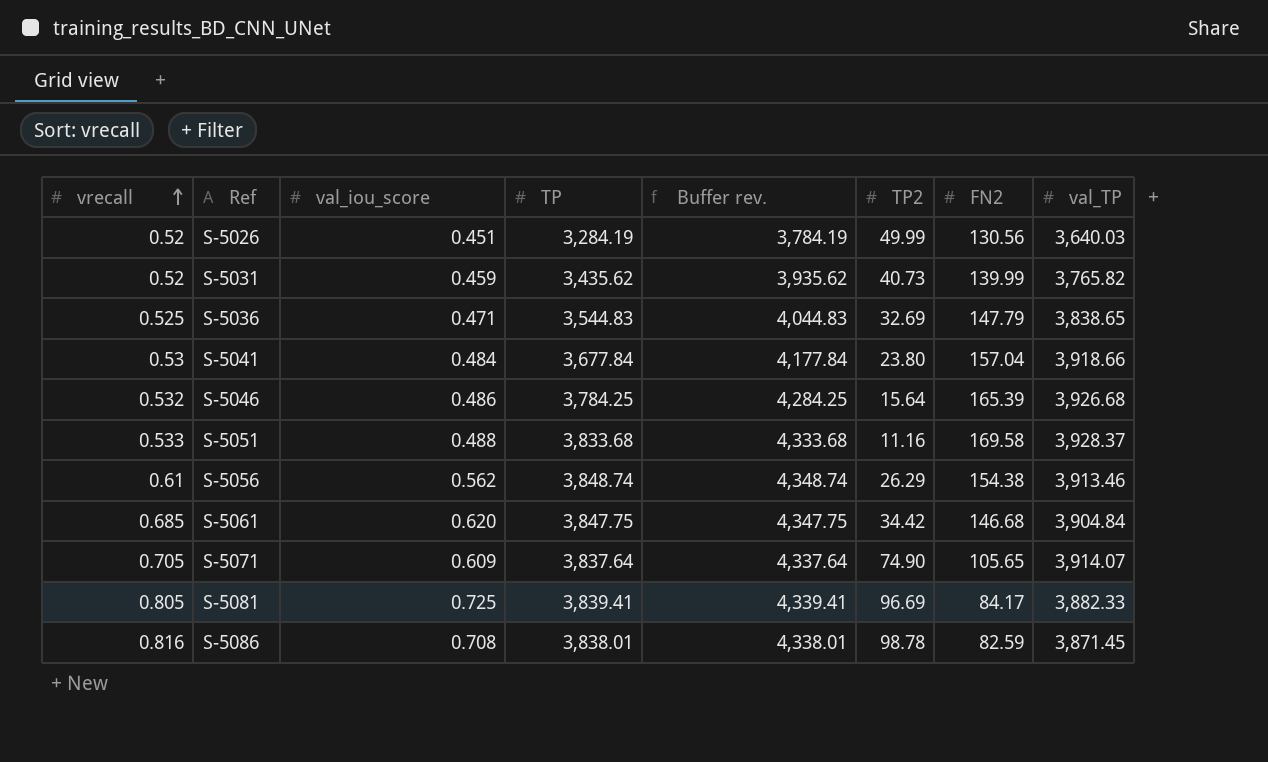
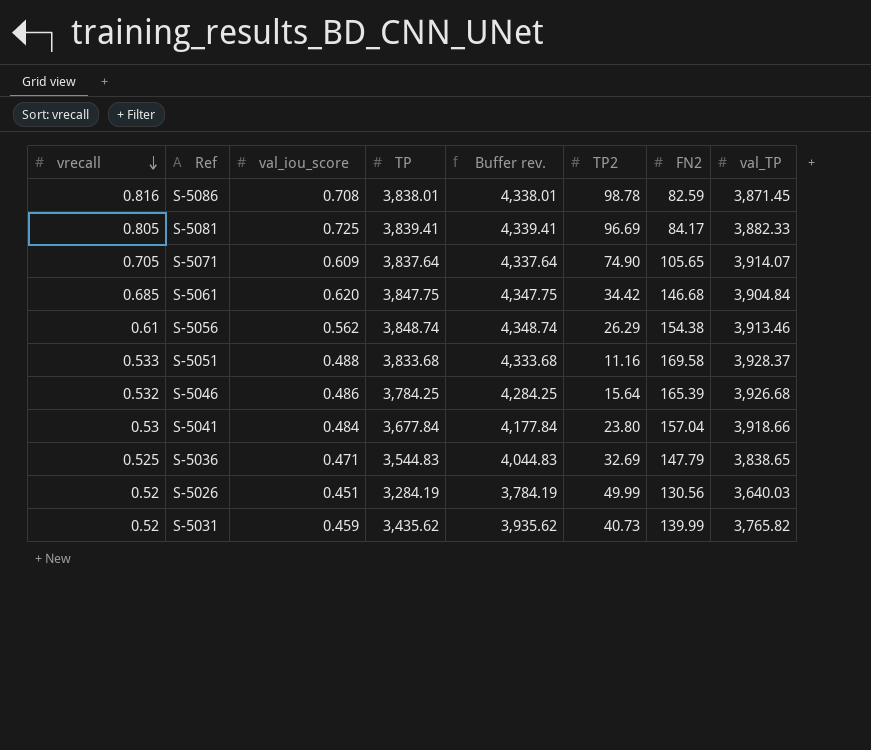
row order: vrecall ascending -> vrecall descending

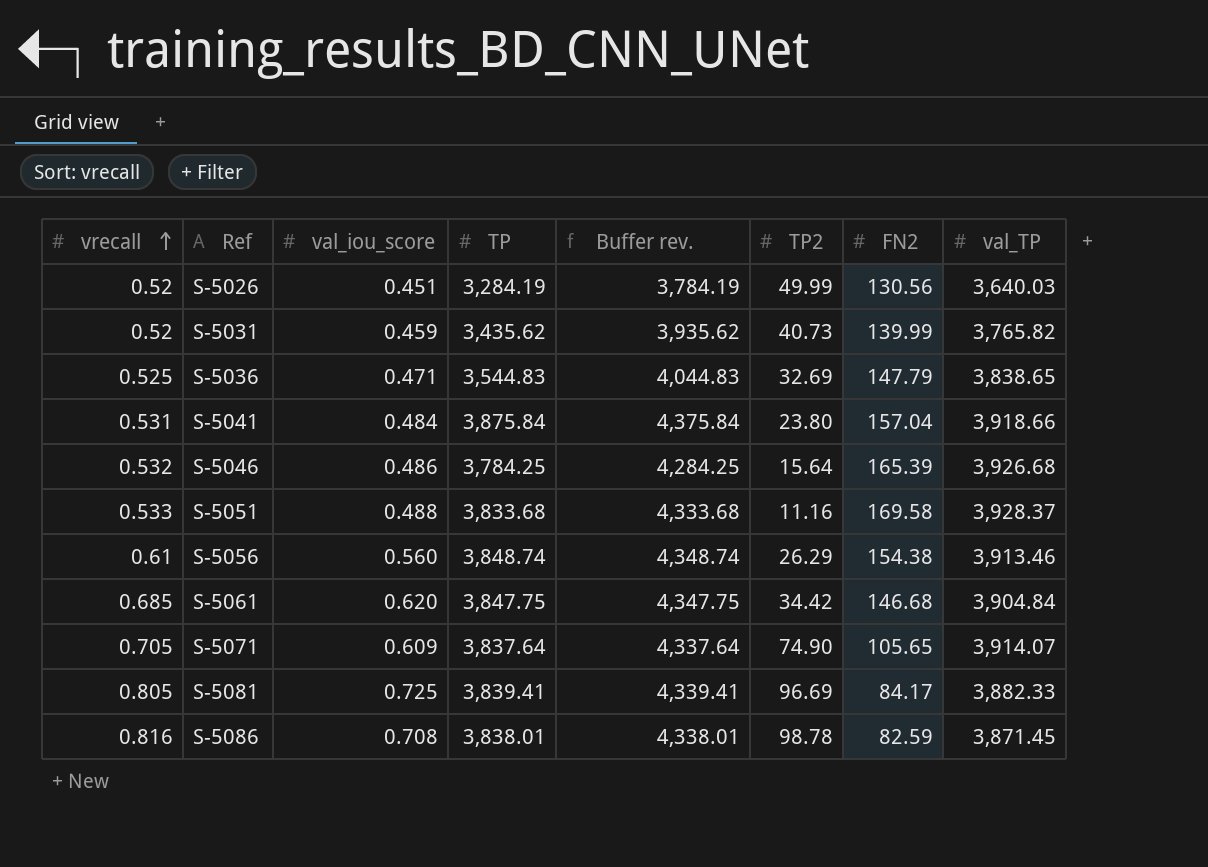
row order: vrecall descending -> vrecall ascending
S-5041 | vrecall: 0.53 -> 0.531
S-5041 | TP: 3,677.84 -> 3,875.84
S-5041 | Buffer rev.: 4,177.84 -> 4,375.84
S-5056 | val_iou_score: 0.562 -> 0.560

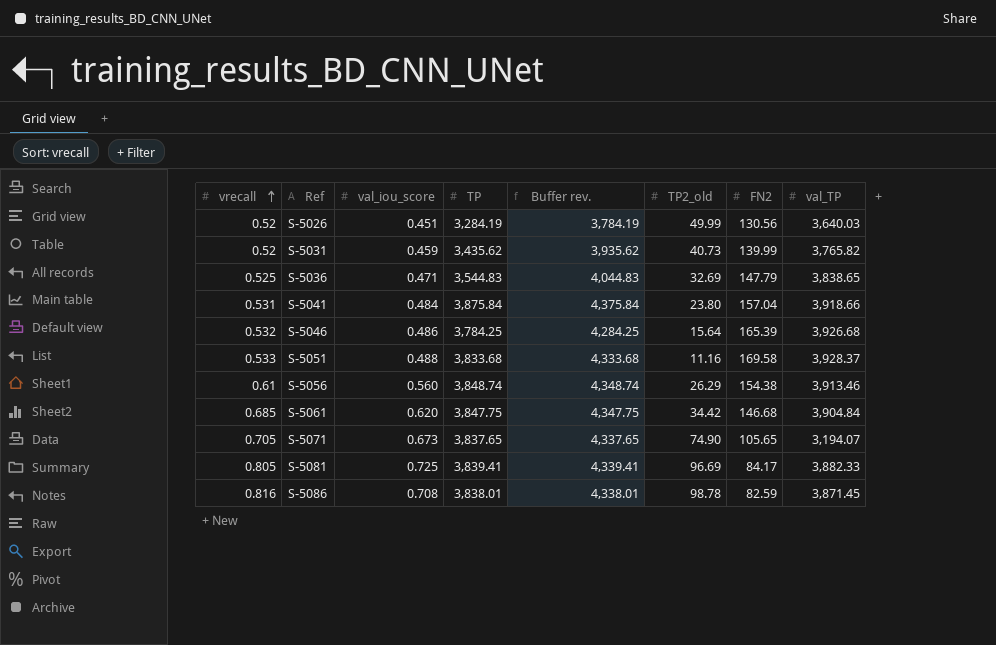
column name: TP2 -> TP2_old
S-5071 | val_iou_score: 0.609 -> 0.673
S-5071 | TP: 3,837.64 -> 3,837.65
S-5071 | Buffer rev.: 4,337.64 -> 4,337.65
S-5071 | val_TP: 3,914.07 -> 3,194.07

